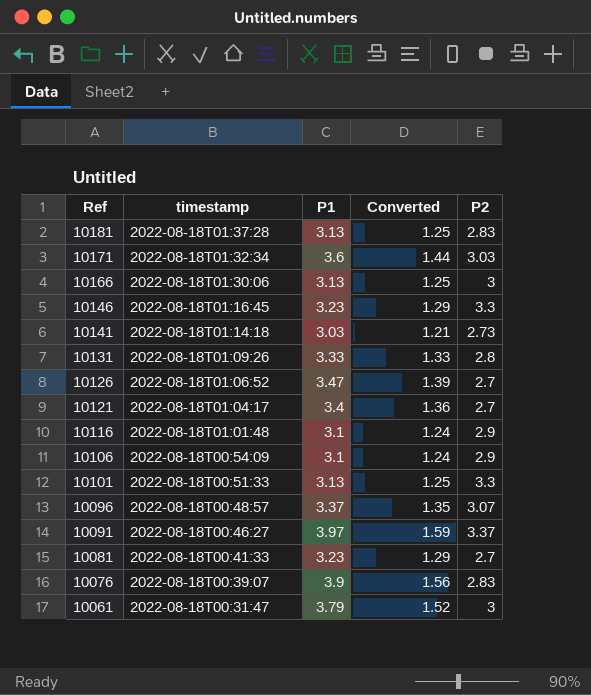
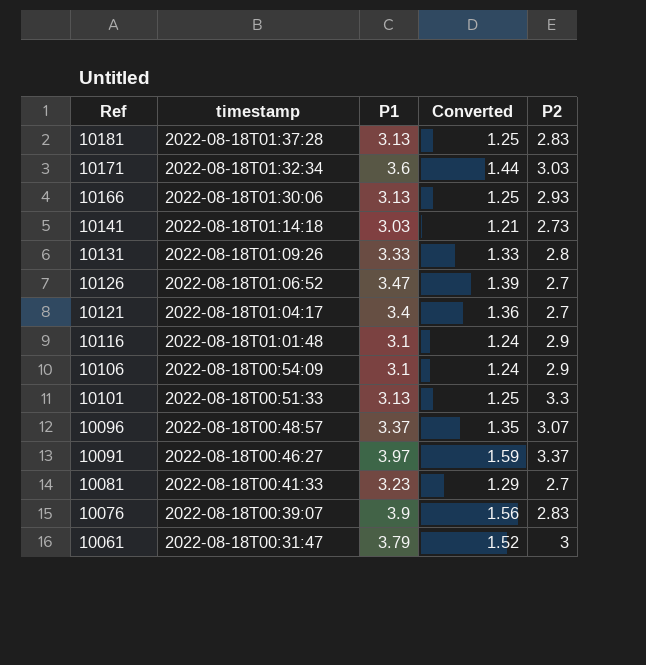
row 10146: 2022-08-18T01:16:45 | 3.23 | 1.29 | 3.3 -> none
10166 | P2: 3 -> 2.93

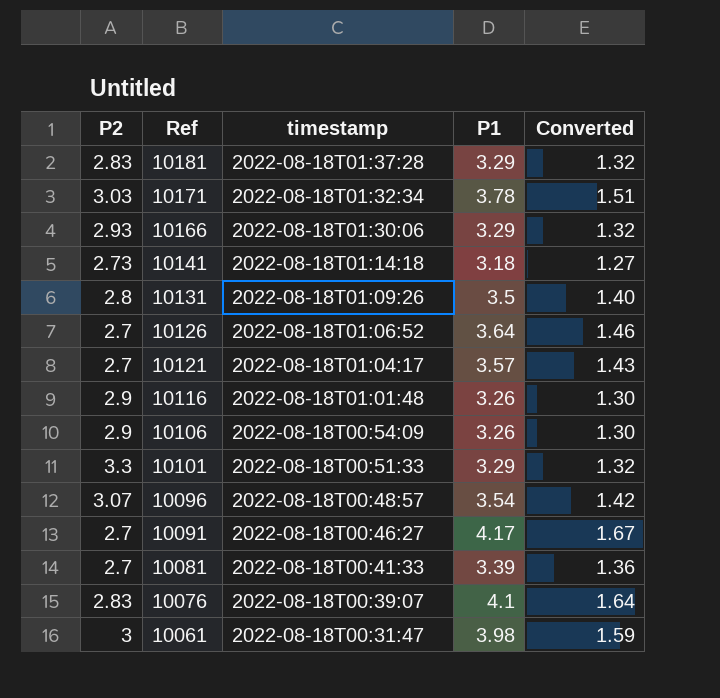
column P2 | position: 5 -> 1
10181 | P1: 3.13 -> 3.29
10181 | Converted: 1.25 -> 1.32
10171 | P1: 3.6 -> 3.78
10171 | Converted: 1.44 -> 1.51
10166 | P1: 3.13 -> 3.29
10166 | Converted: 1.25 -> 1.32
10141 | P1: 3.03 -> 3.18
10141 | Converted: 1.21 -> 1.27
10131 | P1: 3.33 -> 3.5
10131 | Converted: 1.33 -> 1.40
10126 | P1: 3.47 -> 3.64
10126 | Converted: 1.39 -> 1.46
10121 | P1: 3.4 -> 3.57
10121 | Converted: 1.36 -> 1.43
10116 | P1: 3.1 -> 3.26
10116 | Converted: 1.24 -> 1.30
10106 | P1: 3.1 -> 3.26
10106 | Converted: 1.24 -> 1.30
10101 | P1: 3.13 -> 3.29
10101 | Converted: 1.25 -> 1.32
10096 | P1: 3.37 -> 3.54
10096 | Converted: 1.35 -> 1.42
10091 | P2: 3.37 -> 2.7
10091 | P1: 3.97 -> 4.17
10091 | Converted: 1.59 -> 1.67
10081 | P1: 3.23 -> 3.39
10081 | Converted: 1.29 -> 1.36
10076 | P1: 3.9 -> 4.1
10076 | Converted: 1.56 -> 1.64
10061 | P1: 3.79 -> 3.98
10061 | Converted: 1.52 -> 1.59

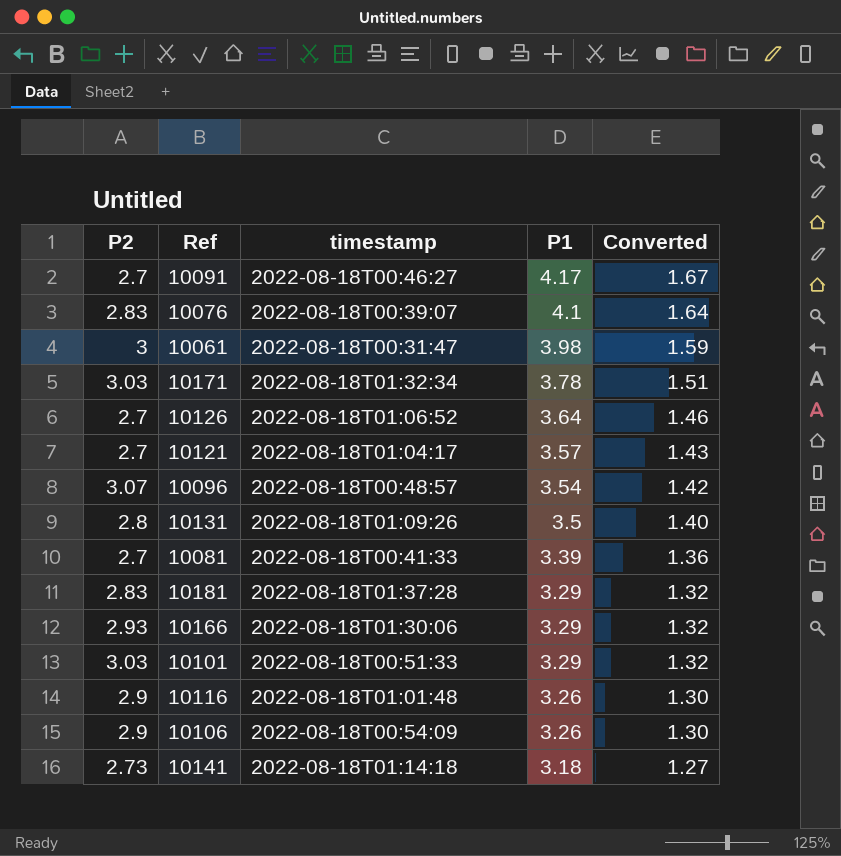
row order: Ref descending -> P1 descending
10101 | P2: 3.3 -> 3.03

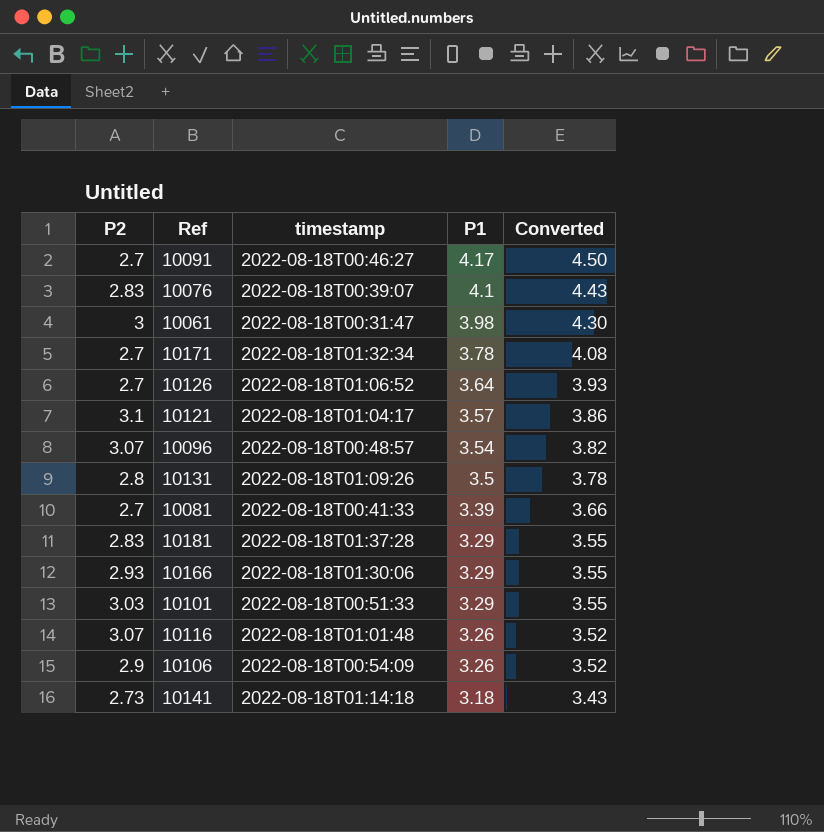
column Converted | formula: [P1] * 0.4 -> [P1] * 1.08
10171 | P2: 3.03 -> 2.7
10121 | P2: 2.7 -> 3.1
10116 | P2: 2.9 -> 3.07

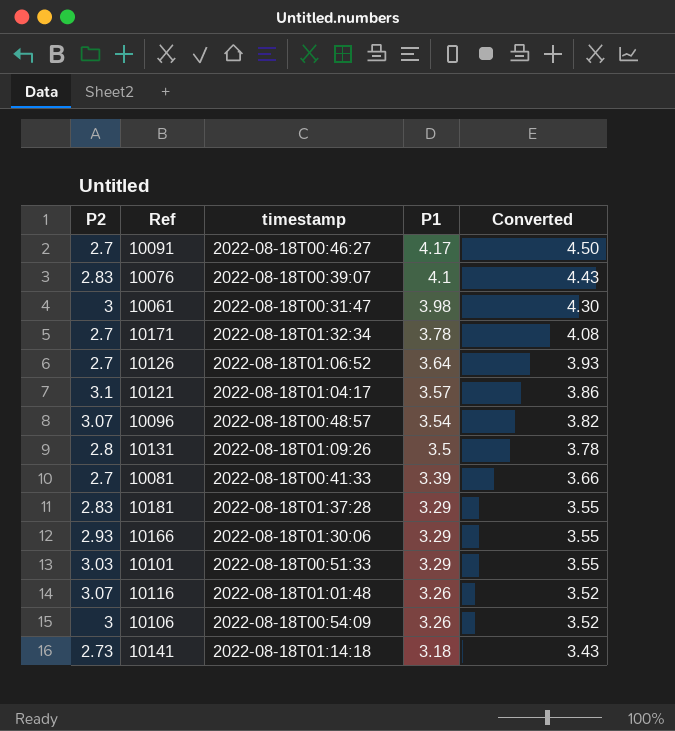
10106 | P2: 2.9 -> 3

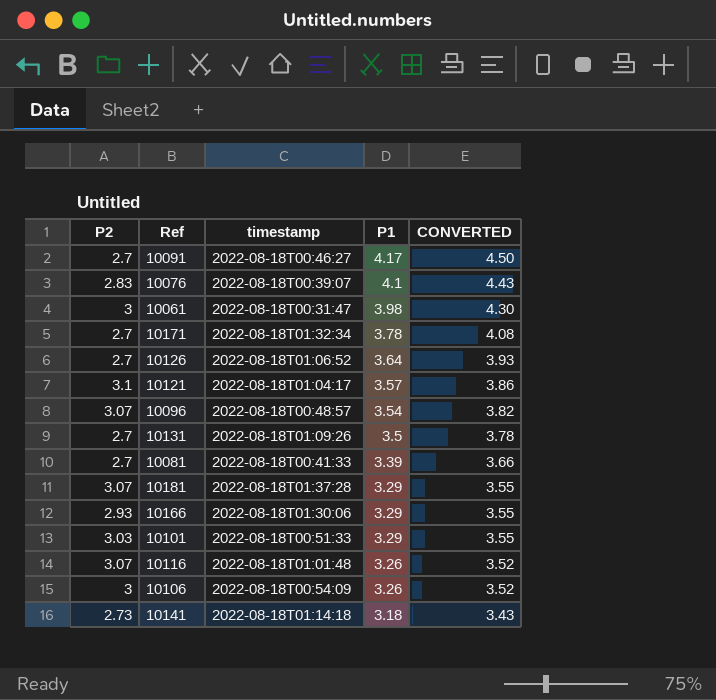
column name: Converted -> CONVERTED
10131 | P2: 2.8 -> 2.7
10181 | P2: 2.83 -> 3.07

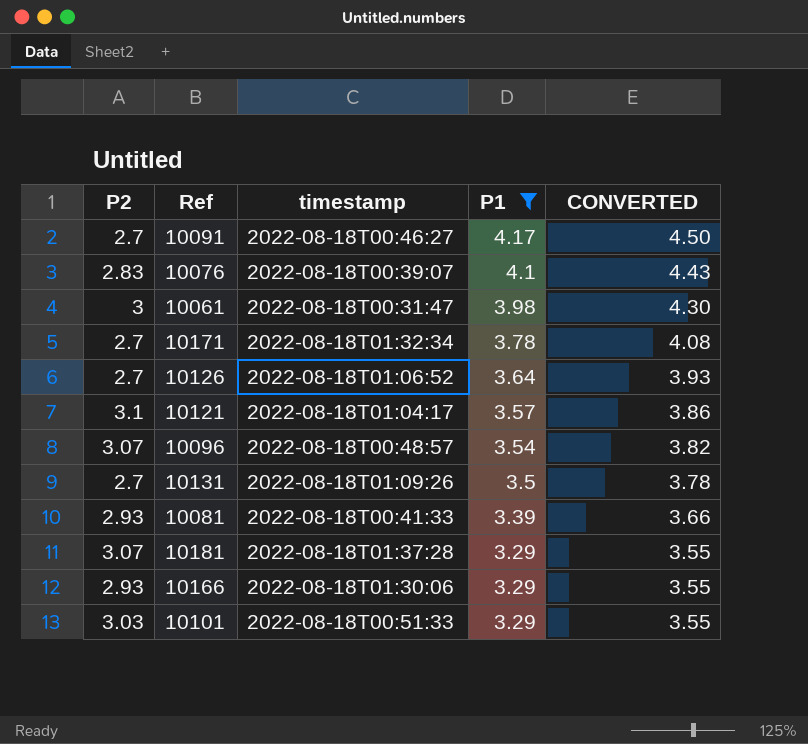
filter: none -> P1 >= 3.29
10081 | P2: 2.7 -> 2.93

